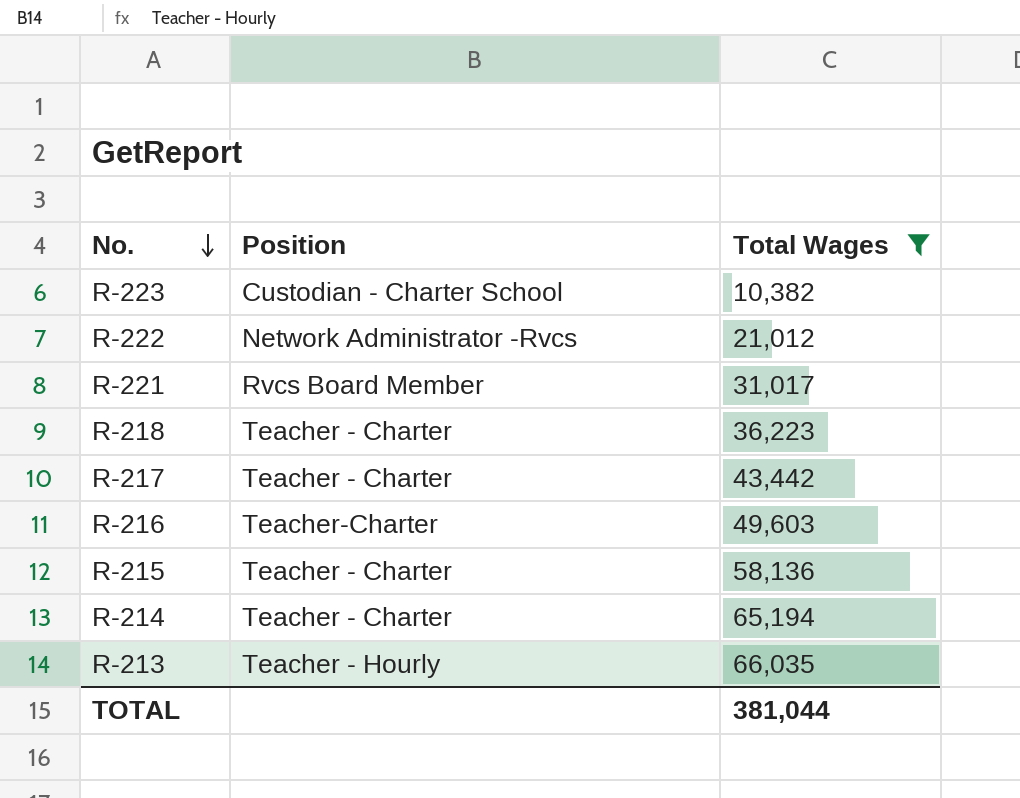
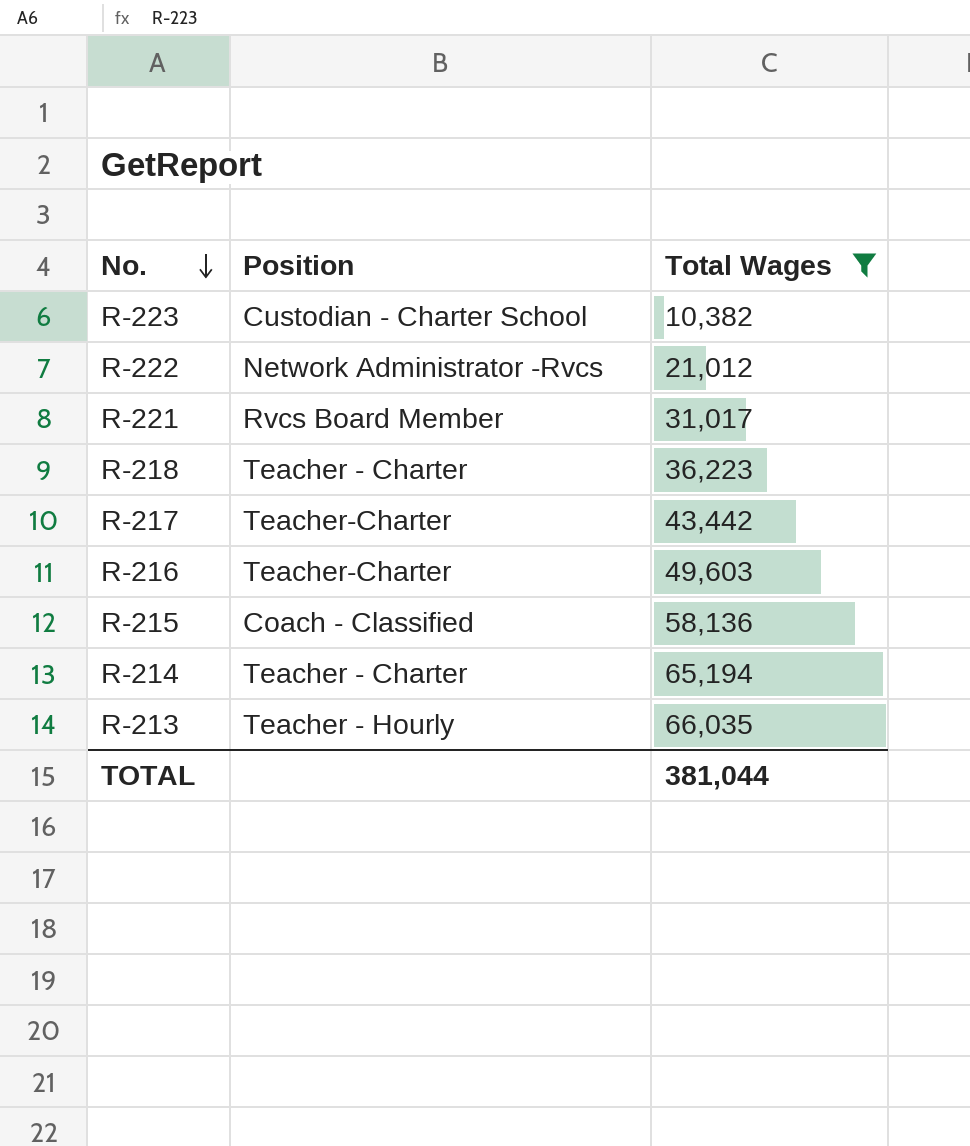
R-217 | Position: Teacher - Charter -> Teacher-Charter
R-215 | Position: Teacher - Charter -> Coach - Classified

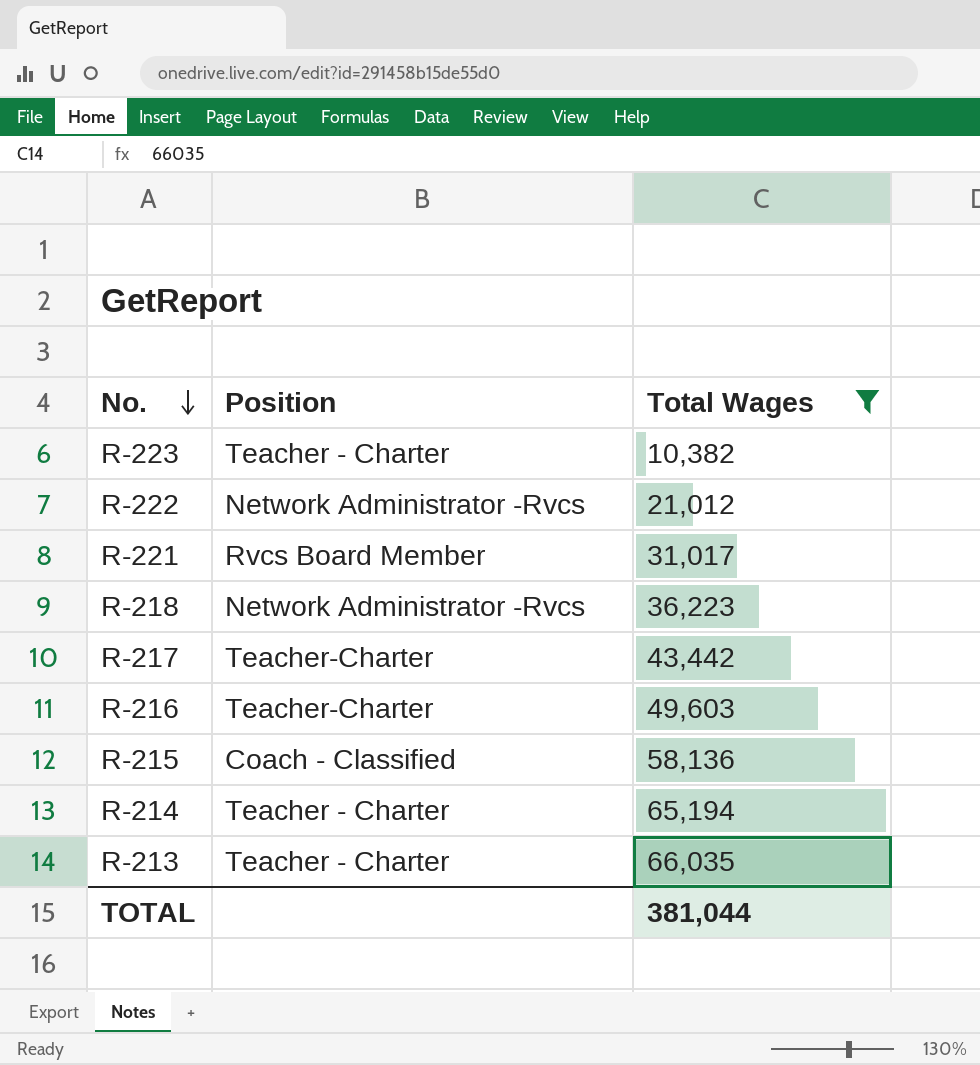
R-223 | Position: Custodian - Charter School -> Teacher - Charter
R-218 | Position: Teacher - Charter -> Network Administrator -Rvcs
R-213 | Position: Teacher - Hourly -> Teacher - Charter

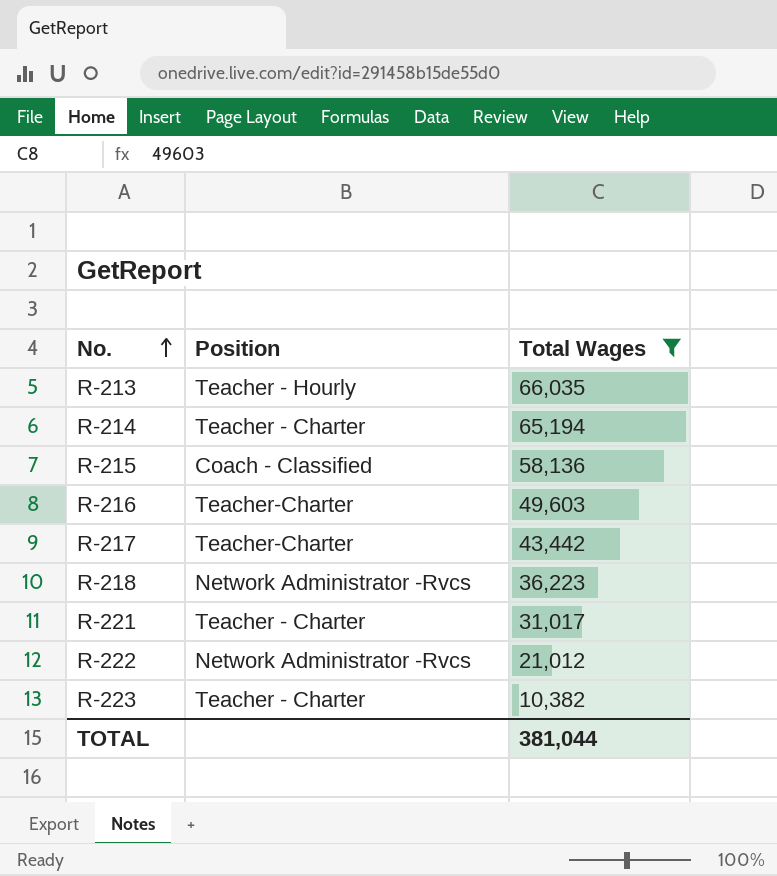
row order: No. descending -> No. ascending
R-213 | Position: Teacher - Charter -> Teacher - Hourly
R-221 | Position: Rvcs Board Member -> Teacher - Charter

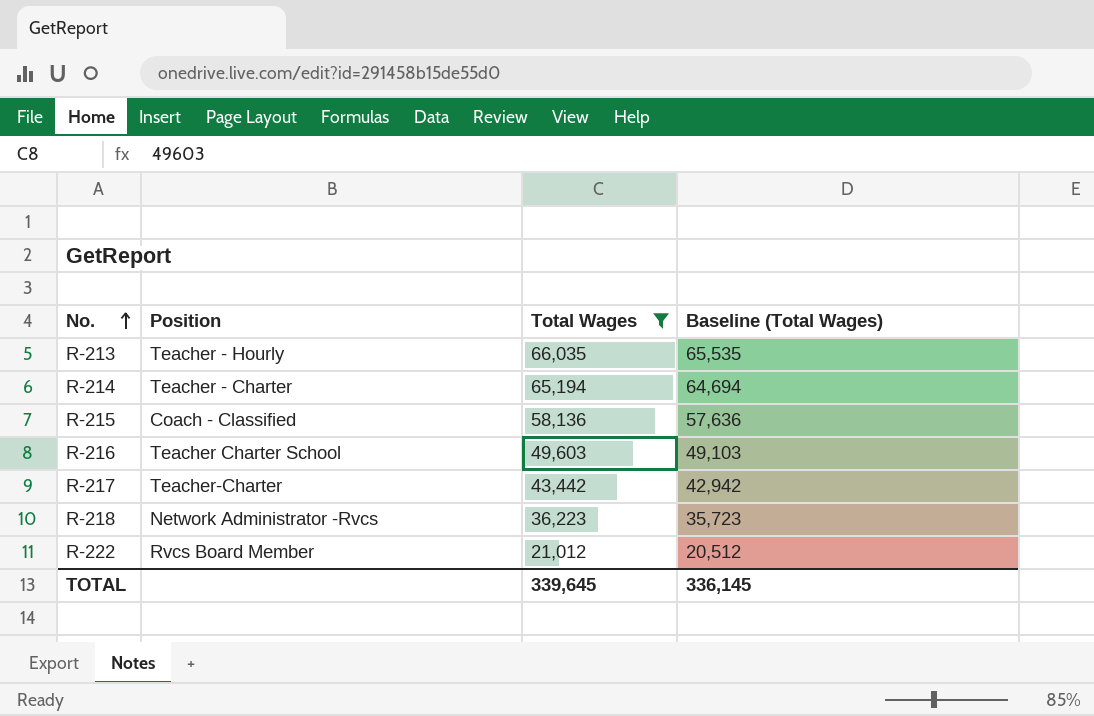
column Baseline (Total Wages) | formula: none -> [Total Wages] - 500
row R-221: Teacher - Charter | 31,017 -> none
row R-223: Teacher - Charter | 10,382 -> none
R-216 | Position: Teacher-Charter -> Teacher Charter School
R-222 | Position: Network Administrator -Rvcs -> Rvcs Board Member
TOTAL | Total Wages: 381,044 -> 339,645

